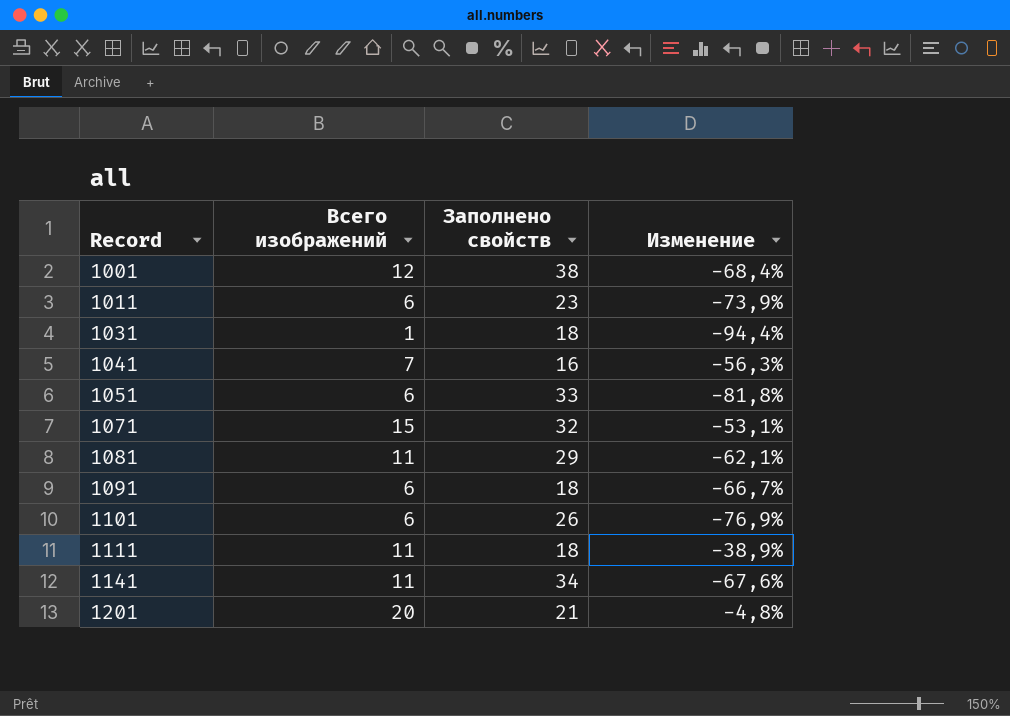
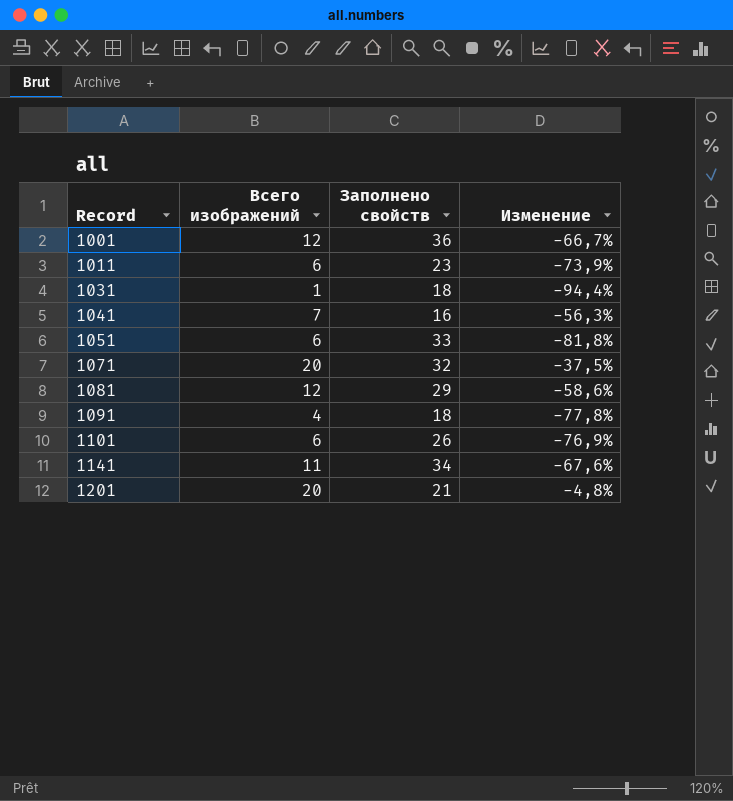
row 1111: 11 | 18 | -38,9% -> none
1001 | Заполнено свойств: 38 -> 36
1001 | Изменение: -68,4% -> -66,7%
1071 | Всего изображений: 15 -> 20
1071 | Изменение: -53,1% -> -37,5%
1081 | Всего изображений: 11 -> 12
1081 | Изменение: -62,1% -> -58,6%
1091 | Всего изображений: 6 -> 4
1091 | Изменение: -66,7% -> -77,8%

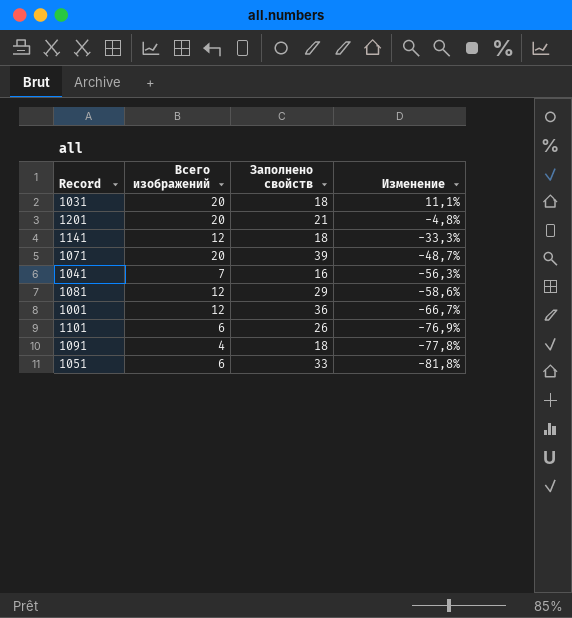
row order: Record ascending -> Изменение descending
row 1011: 6 | 23 | -73,9% -> none
1031 | Всего изображений: 1 -> 20
1031 | Изменение: -94,4% -> 11,1%
1141 | Всего изображений: 11 -> 12
1141 | Заполнено свойств: 34 -> 18
1141 | Изменение: -67,6% -> -33,3%
1071 | Заполнено свойств: 32 -> 39
1071 | Изменение: -37,5% -> -48,7%

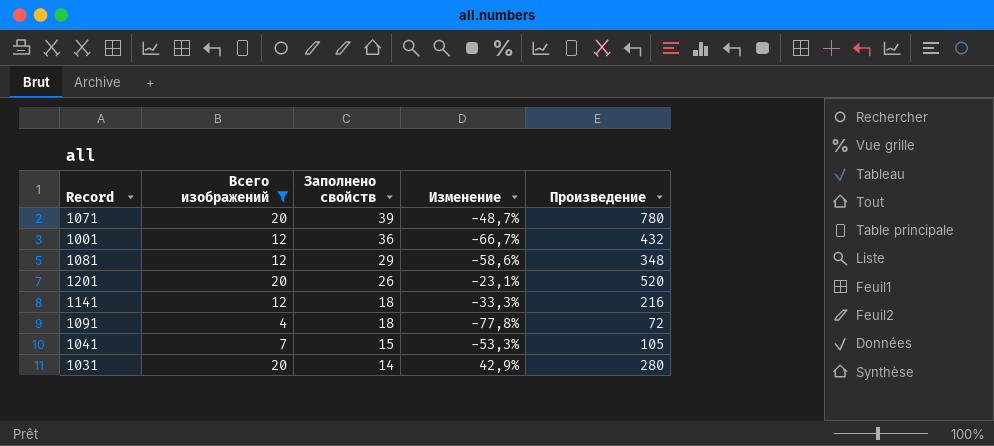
filter: none -> Всего изображений != 6
row order: Изменение descending -> Заполнено свойств descending
column Произведение | formula: none -> [Всего изображений] * [Заполнено свойств]
1201 | Заполнено свойств: 21 -> 26
1201 | Изменение: -4,8% -> -23,1%
1041 | Заполнено свойств: 16 -> 15
1041 | Изменение: -56,3% -> -53,3%
1031 | Заполнено свойств: 18 -> 14
1031 | Изменение: 11,1% -> 42,9%

